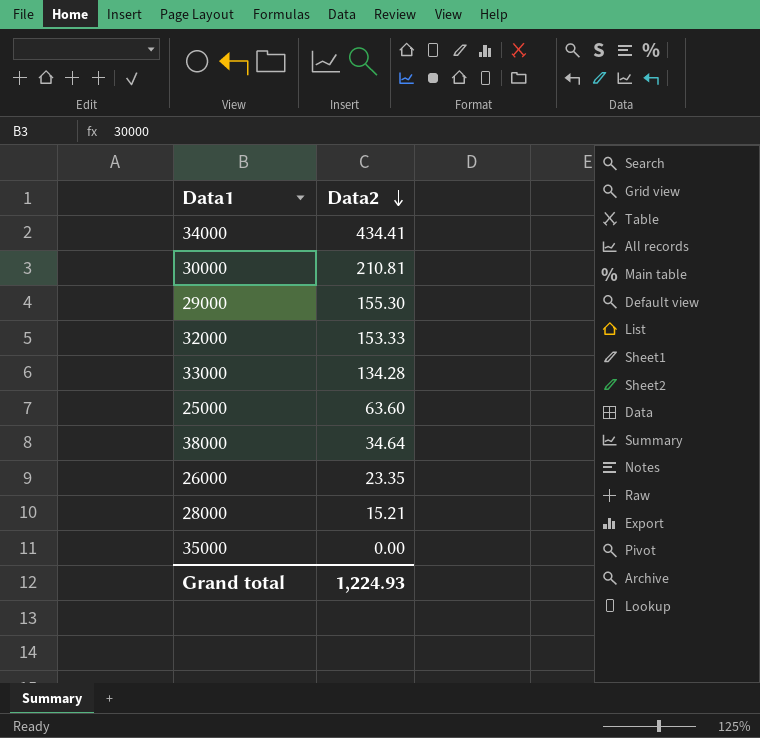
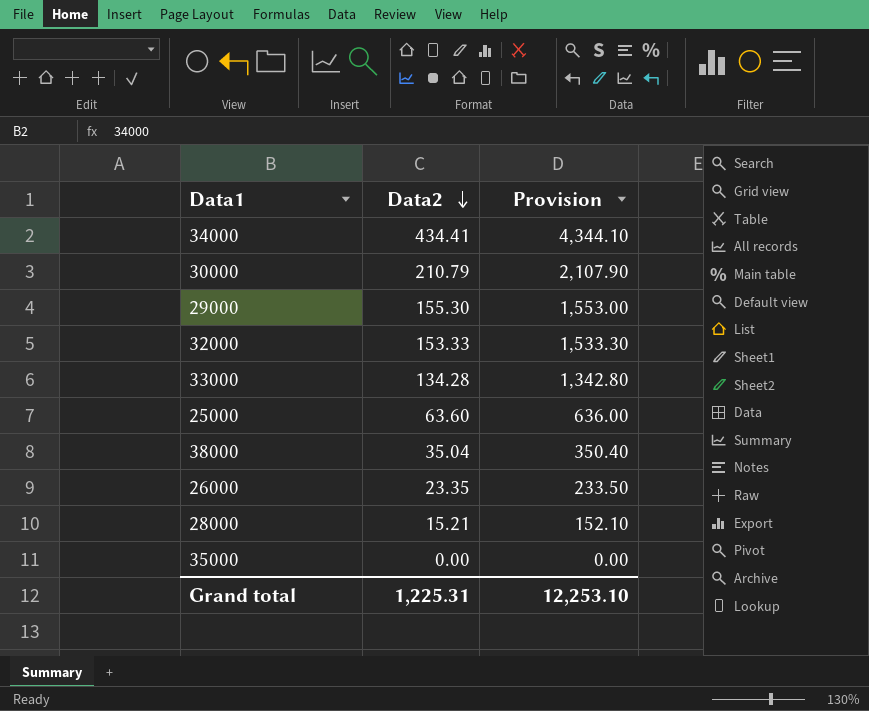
column Provision | formula: none -> [Data2] * 10
30000 | Data2: 210.81 -> 210.79
38000 | Data2: 34.64 -> 35.04
Grand total | Data2: 1,224.93 -> 1,225.31

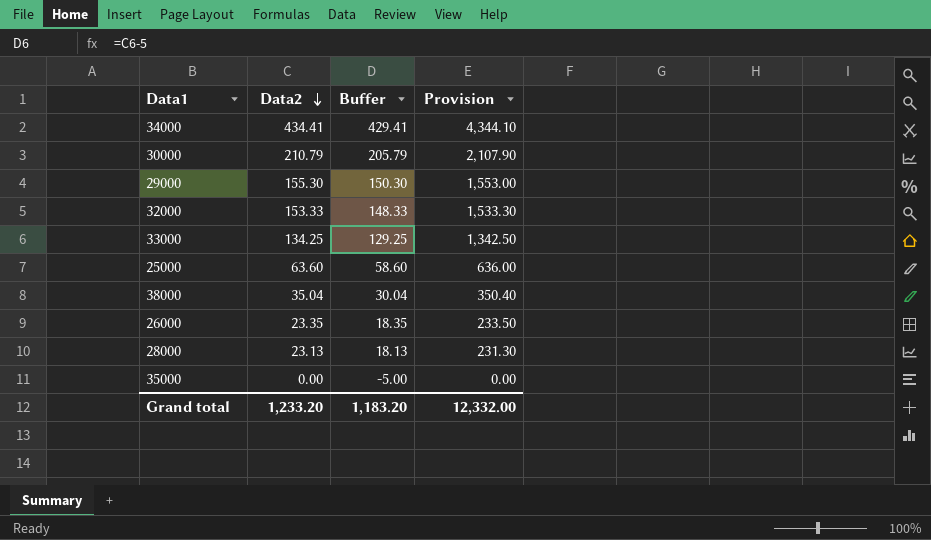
column Buffer | formula: none -> [Data2] - 5
33000 | Data2: 134.28 -> 134.25
33000 | Provision: 1,342.80 -> 1,342.50
28000 | Data2: 15.21 -> 23.13
28000 | Provision: 152.10 -> 231.30
Grand total | Data2: 1,225.31 -> 1,233.20
Grand total | Provision: 12,253.10 -> 12,332.00

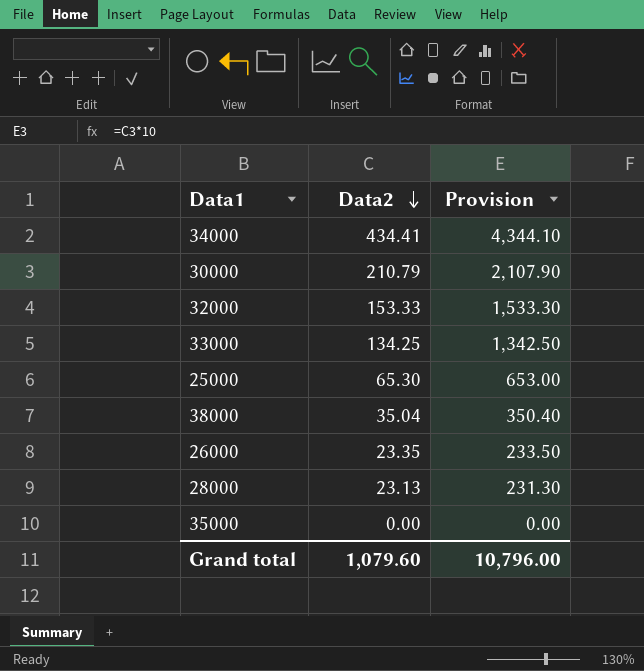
column Buffer | formula: [Data2] - 5 -> none
row 29000: 155.30 | 150.30 | 1,553.00 -> none
25000 | Data2: 63.60 -> 65.30
25000 | Provision: 636.00 -> 653.00
Grand total | Data2: 1,233.20 -> 1,079.60
Grand total | Provision: 12,332.00 -> 10,796.00

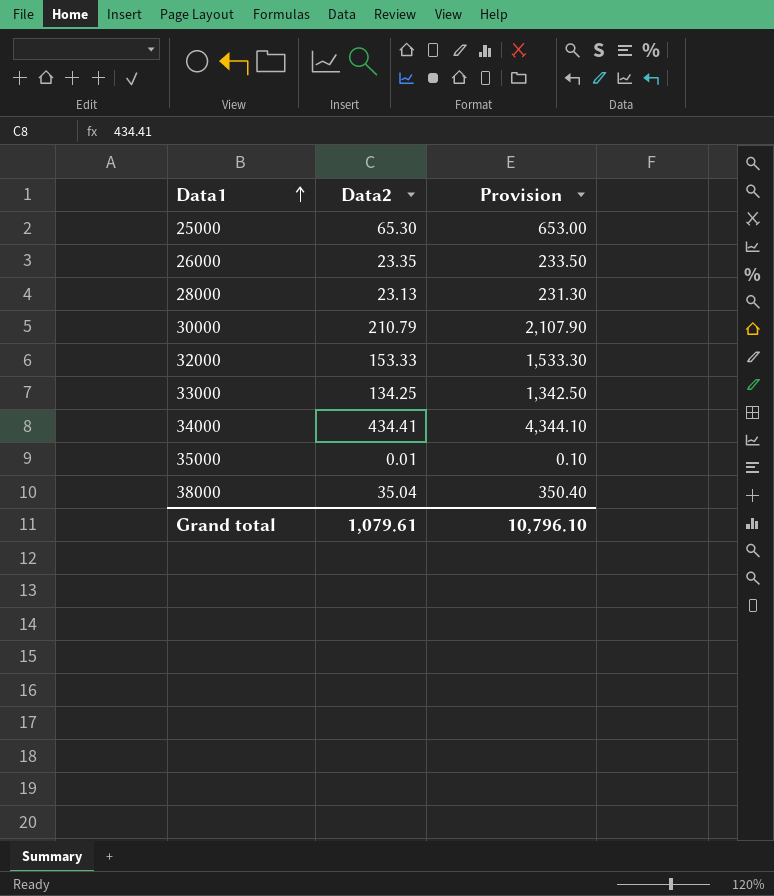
row order: Data2 descending -> Data1 ascending
35000 | Data2: 0.00 -> 0.01
35000 | Provision: 0.00 -> 0.10
Grand total | Data2: 1,079.60 -> 1,079.61
Grand total | Provision: 10,796.00 -> 10,796.10

